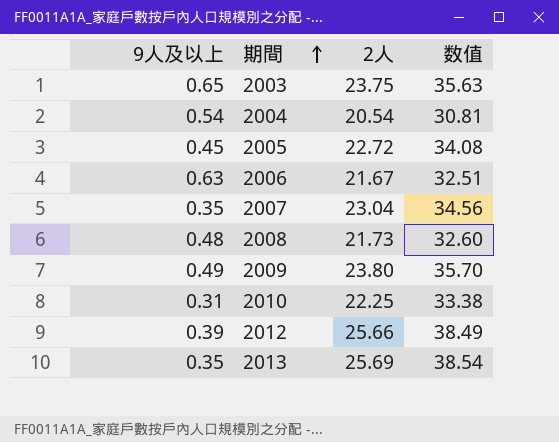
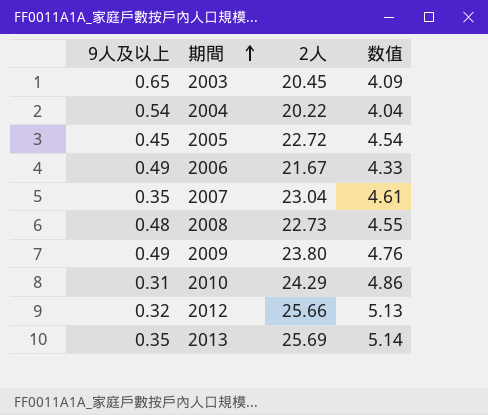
column 数值 | formula: [2人] * 1.5 -> [2人] * 0.2
2003 | 2人: 23.75 -> 20.45
2004 | 2人: 20.54 -> 20.22
2006 | 9人及以上: 0.63 -> 0.49
2008 | 2人: 21.73 -> 22.73
2010 | 2人: 22.25 -> 24.29
2012 | 9人及以上: 0.39 -> 0.32

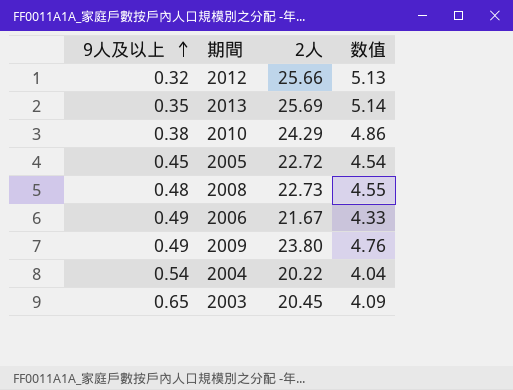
row order: 期間 ascending -> 9人及以上 ascending
row 2007: 0.35 | 23.04 | 4.61 -> none
2010 | 9人及以上: 0.31 -> 0.38

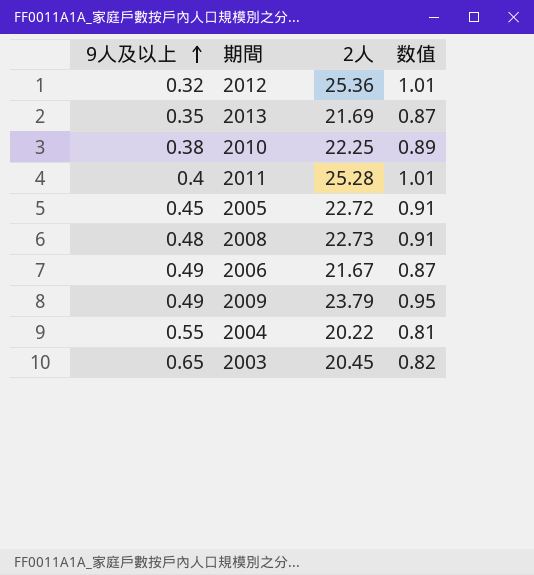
column 数值 | formula: [2人] * 0.2 -> [2人] * 0.04
2012 | 2人: 25.66 -> 25.36
2013 | 2人: 25.69 -> 21.69
2010 | 2人: 24.29 -> 22.25
row 2011: none -> 0.4 | 25.28 | 1.01
2009 | 2人: 23.80 -> 23.79
2004 | 9人及以上: 0.54 -> 0.55

